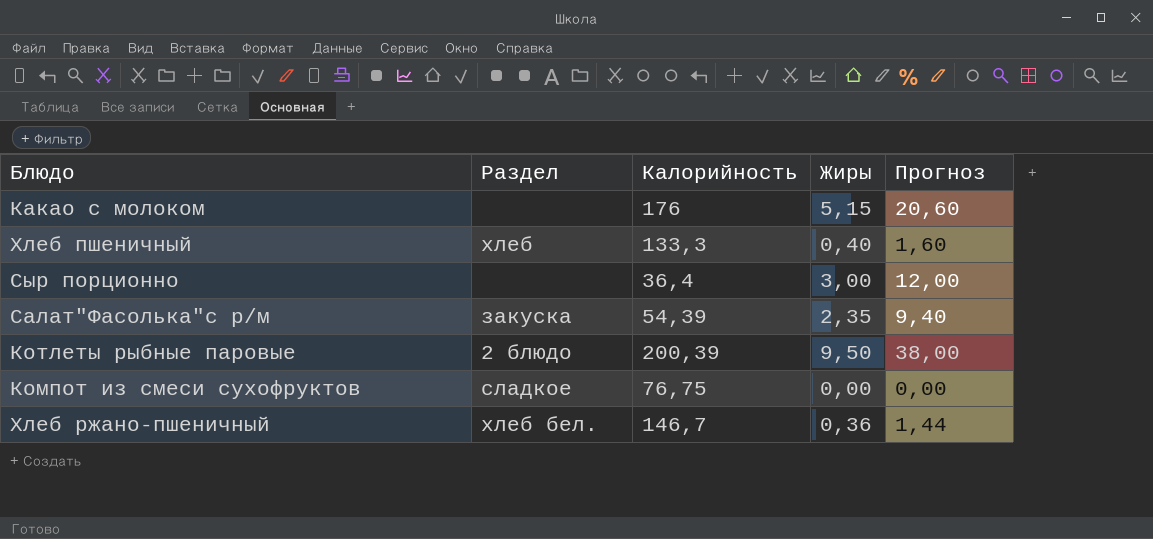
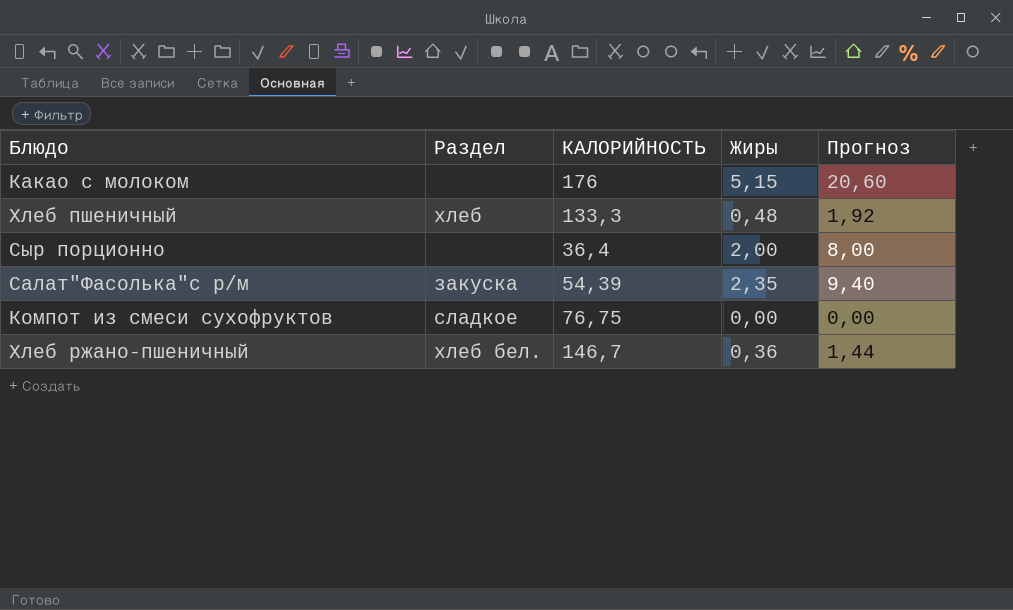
column name: Калорийность -> КАЛОРИЙНОСТЬ
row Котлеты рыбные паровые: 2 блюдо | 200,39 | 9,50 | 38,00 -> none
Хлеб пшеничный | Жиры: 0,40 -> 0,48
Хлеб пшеничный | Прогноз: 1,60 -> 1,92
Сыр порционно | Жиры: 3,00 -> 2,00
Сыр порционно | Прогноз: 12,00 -> 8,00

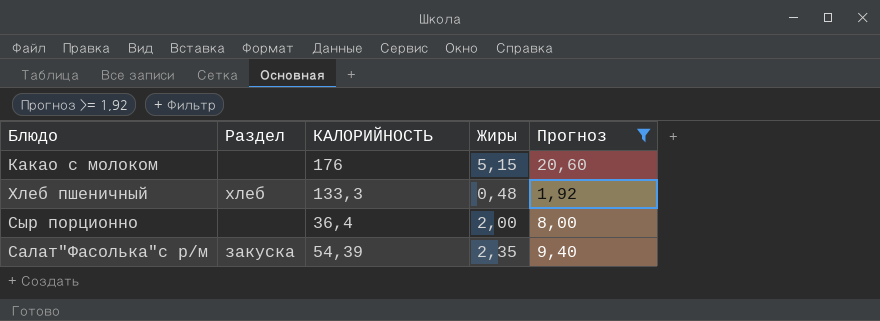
filter: none -> Прогноз >= 1,92

